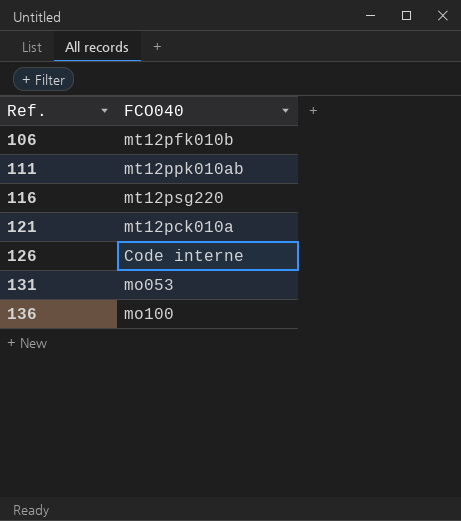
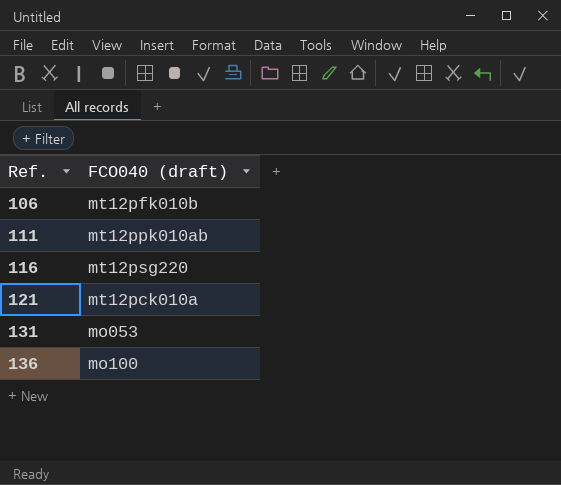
column name: FCO040 -> FCO040 (draft)
row 126: Code interne -> none

